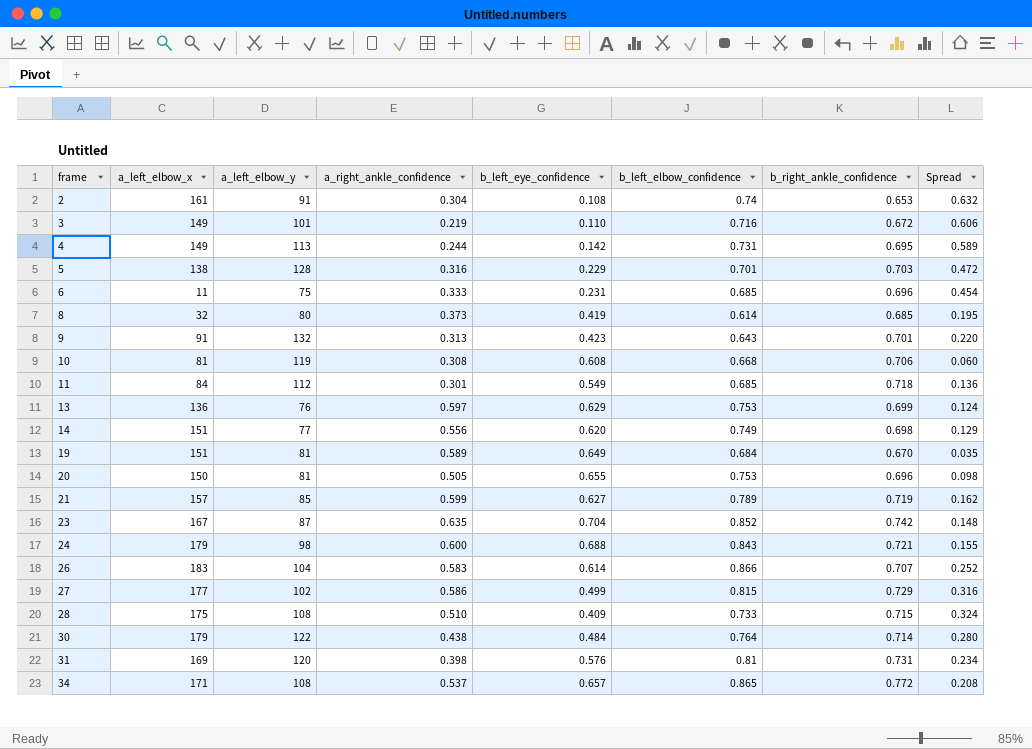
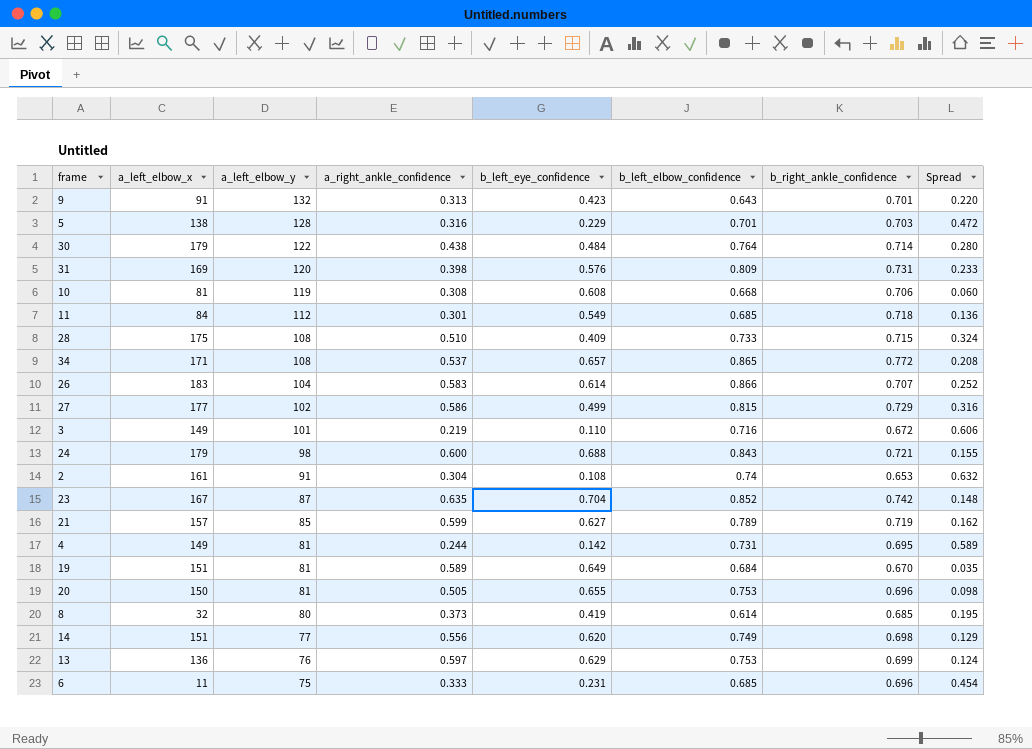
row order: frame ascending -> a_left_elbow_y descending
31 | b_left_elbow_confidence: 0.81 -> 0.809
31 | Spread: 0.234 -> 0.233
4 | a_left_elbow_y: 113 -> 81

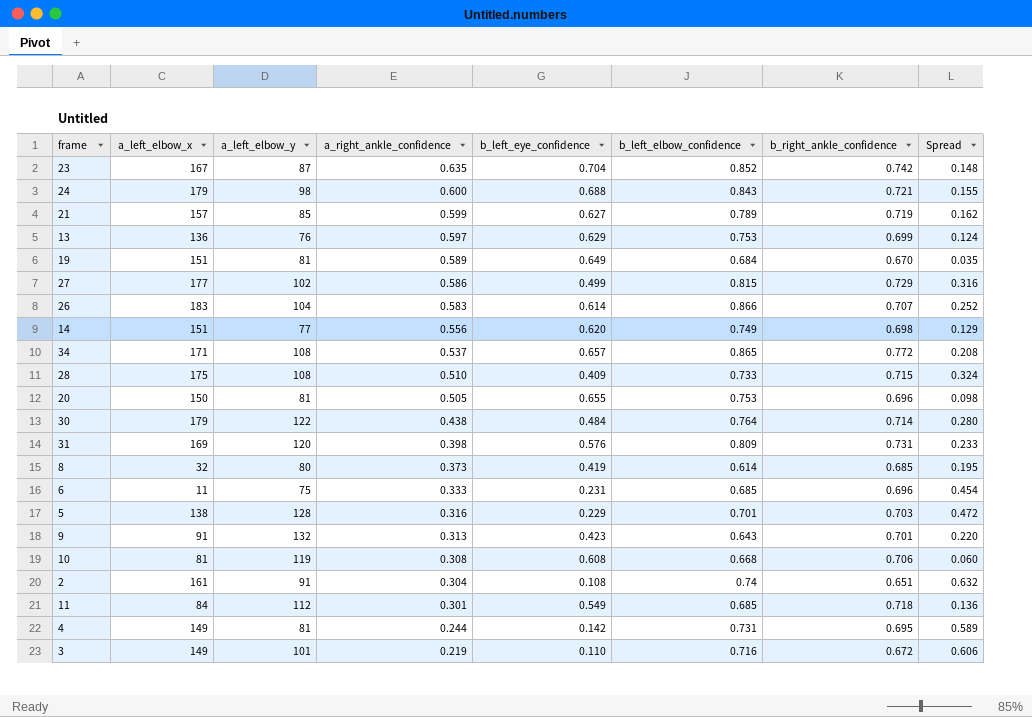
row order: a_left_elbow_y descending -> a_right_ankle_confidence descending
2 | b_right_ankle_confidence: 0.653 -> 0.651

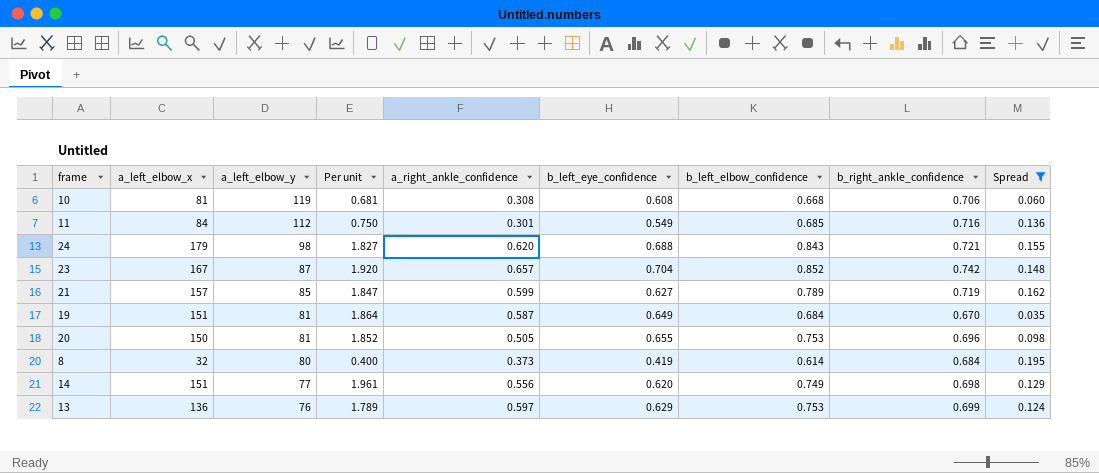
filter: none -> Spread <= 0.195
row order: a_right_ankle_confidence descending -> a_left_elbow_y descending
column Per unit | formula: none -> [a_left_elbow_x] / [a_left_elbow_y]
11 | b_right_ankle_confidence: 0.718 -> 0.716
24 | a_right_ankle_confidence: 0.600 -> 0.620
23 | a_right_ankle_confidence: 0.635 -> 0.657
19 | a_right_ankle_confidence: 0.589 -> 0.587
8 | b_right_ankle_confidence: 0.685 -> 0.684

